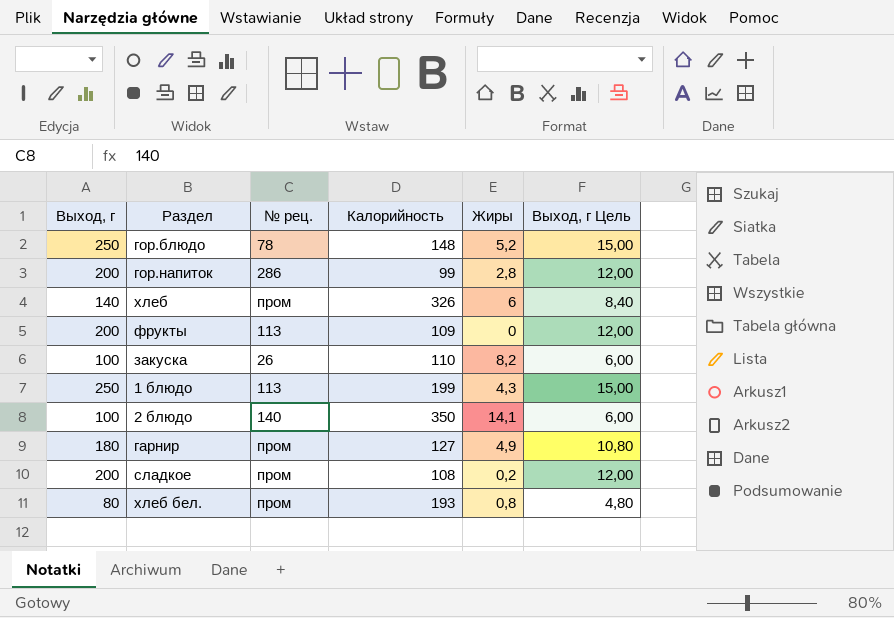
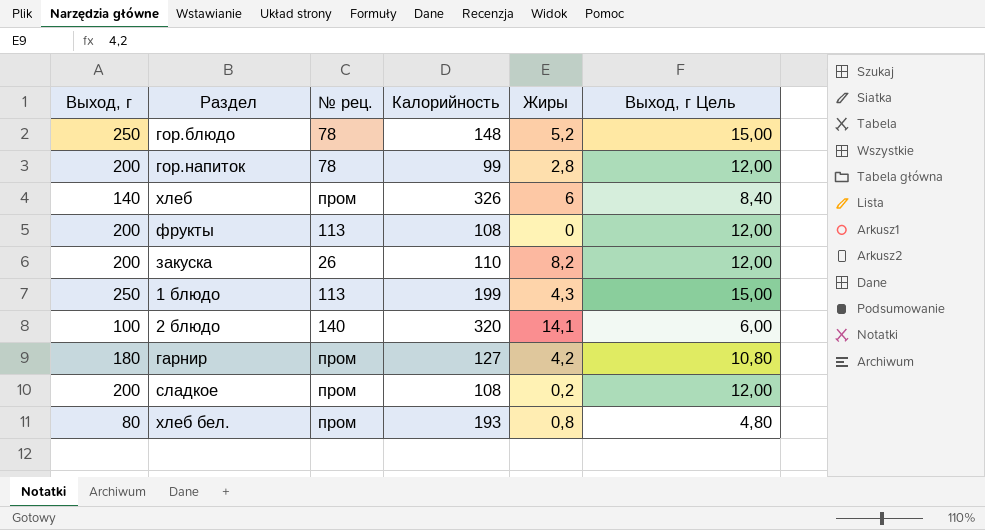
гор.напиток | № рец.: 286 -> 78
фрукты | Калорийность: 109 -> 108
закуска | Выход, г: 100 -> 200
закуска | Выход, г Цель: 6,00 -> 12,00
2 блюдо | Калорийность: 350 -> 320
гарнир | Жиры: 4,9 -> 4,2

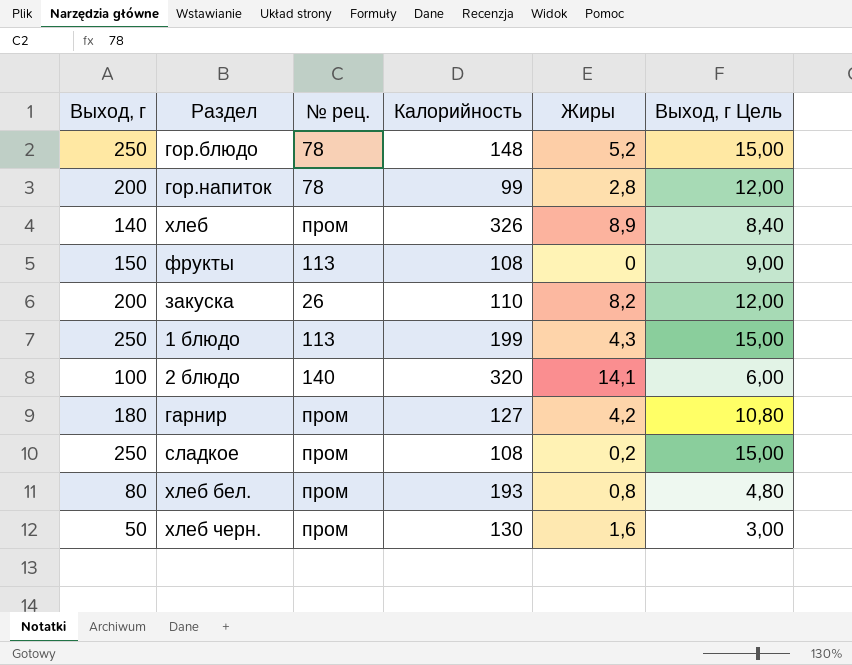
хлеб | Жиры: 6 -> 8,9
фрукты | Выход, г: 200 -> 150
фрукты | Выход, г Цель: 12,00 -> 9,00
сладкое | Выход, г: 200 -> 250
сладкое | Выход, г Цель: 12,00 -> 15,00
row хлеб черн.: none -> 50 | пром | 130 | 1,6 | 3,00

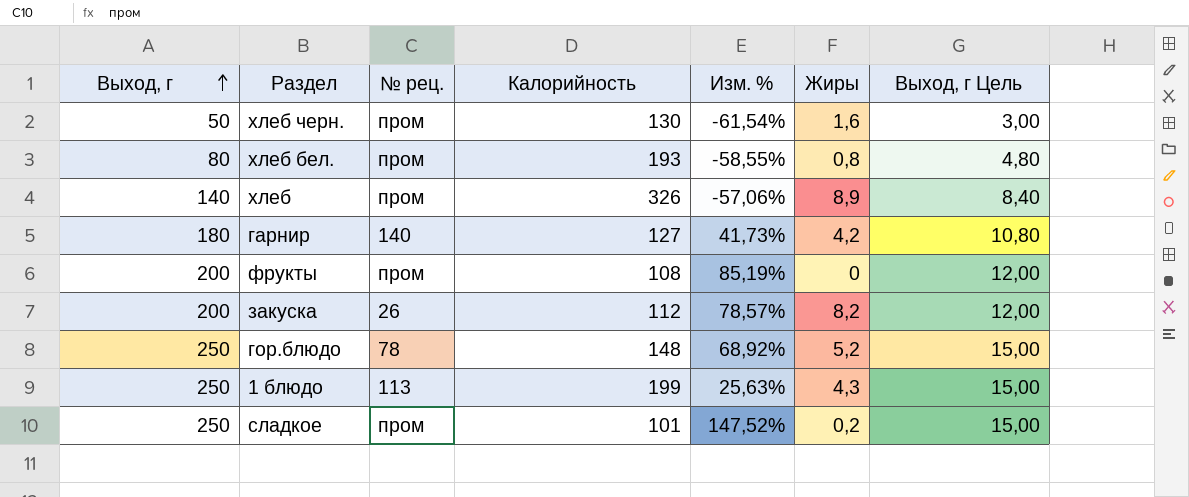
row order: none -> Выход, г ascending
column Изм. % | formula: none -> ([Выход, г] - [Калорийность]) / [Калорийность]
row гор.напиток: 200 | 78 | 99 | 2,8 | 12,00 -> none
row 2 блюдо: 100 | 140 | 320 | 14,1 | 6,00 -> none
гарнир | № рец.: пром -> 140
фрукты | Выход, г: 150 -> 200
фрукты | № рец.: 113 -> пром
фрукты | Выход, г Цель: 9,00 -> 12,00
закуска | Калорийность: 110 -> 112
сладкое | Калорийность: 108 -> 101

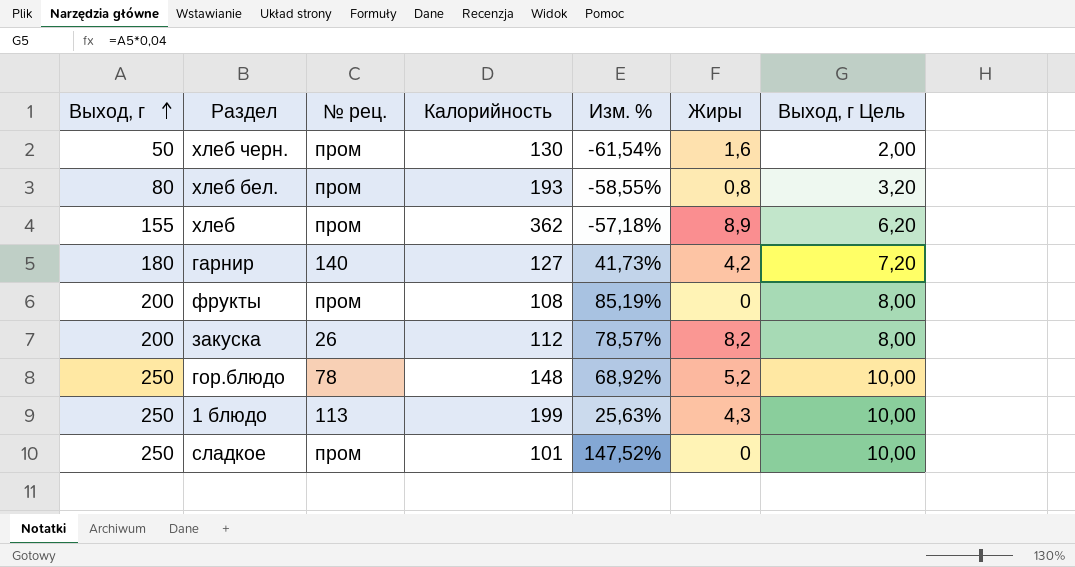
column Выход, г Цель | formula: [Выход, г] * 0,06 -> [Выход, г] * 0,04
хлеб | Выход, г: 140 -> 155
хлеб | Калорийность: 326 -> 362
хлеб | Изм. %: -57,06% -> -57,18%
сладкое | Жиры: 0,2 -> 0

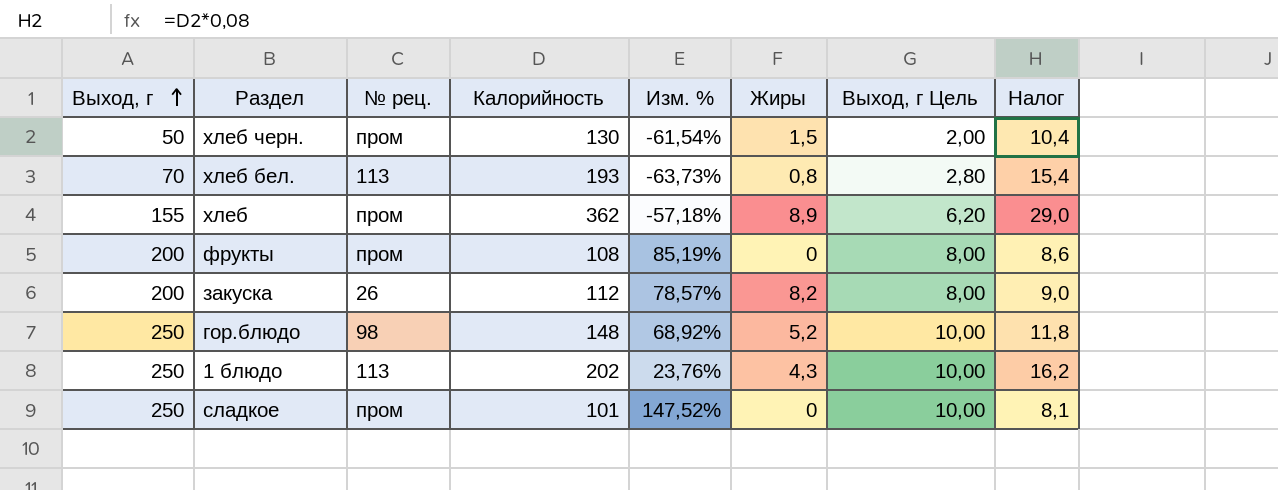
column Налог | formula: none -> [Калорийность] * 0,08
row гарнир: 180 | 140 | 127 | 41,73% | 4,2 | 7,20 -> none
хлеб черн. | Жиры: 1,6 -> 1,5
хлеб бел. | Выход, г: 80 -> 70
хлеб бел. | № рец.: пром -> 113
хлеб бел. | Изм. %: -58,55% -> -63,73%
хлеб бел. | Выход, г Цель: 3,20 -> 2,80
гор.блюдо | № рец.: 78 -> 98
1 блюдо | Калорийность: 199 -> 202
1 блюдо | Изм. %: 25,63% -> 23,76%

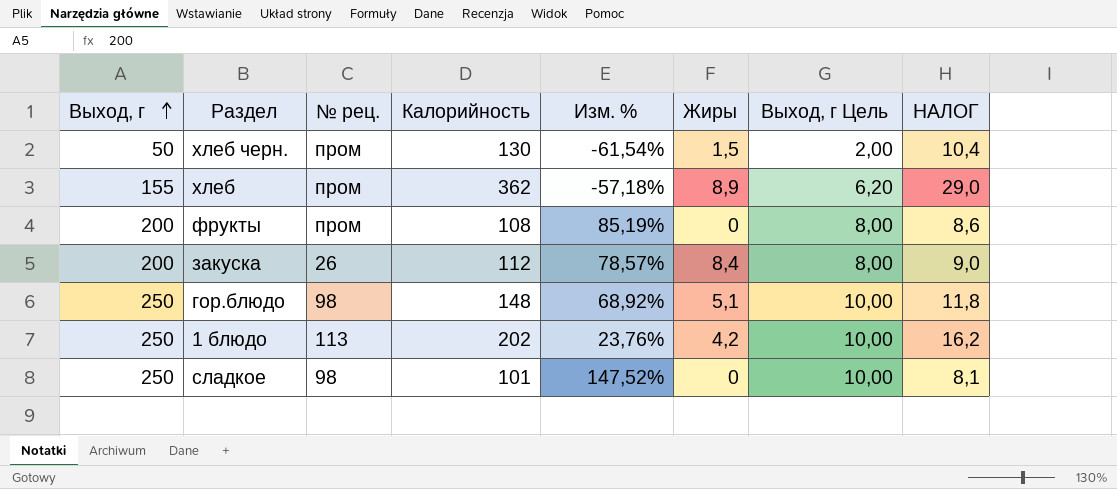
column name: Налог -> НАЛОГ
row хлеб бел.: 70 | 113 | 193 | -63,73% | 0,8 | 2,80 | 15,4 -> none
закуска | Жиры: 8,2 -> 8,4
гор.блюдо | Жиры: 5,2 -> 5,1
1 блюдо | Жиры: 4,3 -> 4,2
сладкое | № рец.: пром -> 98

